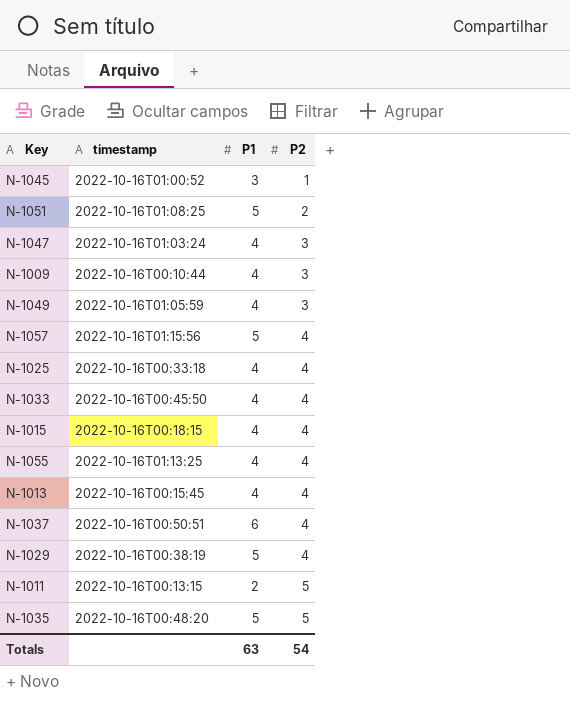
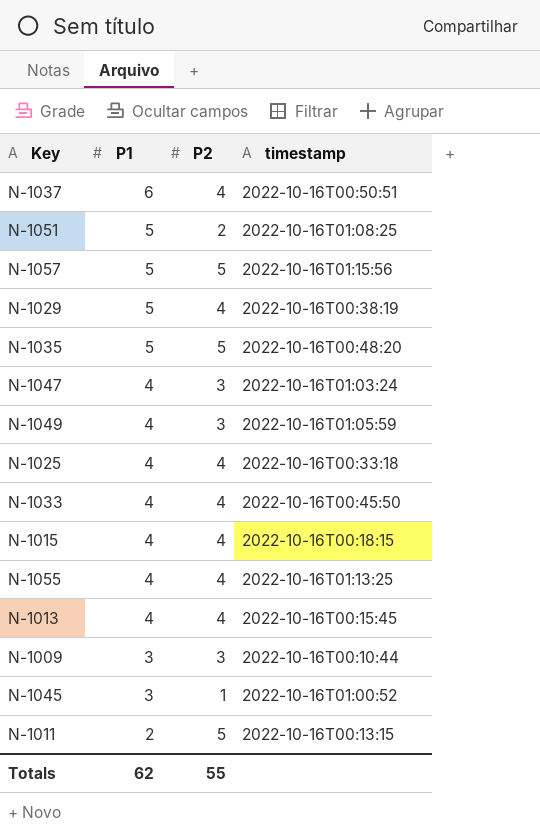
row order: P2 ascending -> P1 descending
column timestamp | position: 2 -> 4
N-1057 | P2: 4 -> 5
N-1009 | P1: 4 -> 3
Totals | P1: 63 -> 62
Totals | P2: 54 -> 55

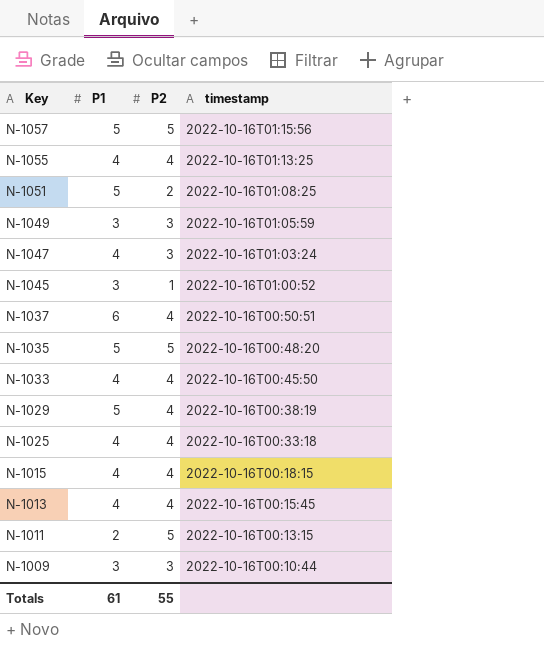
row order: P1 descending -> Key descending
N-1049 | P1: 4 -> 3
Totals | P1: 62 -> 61

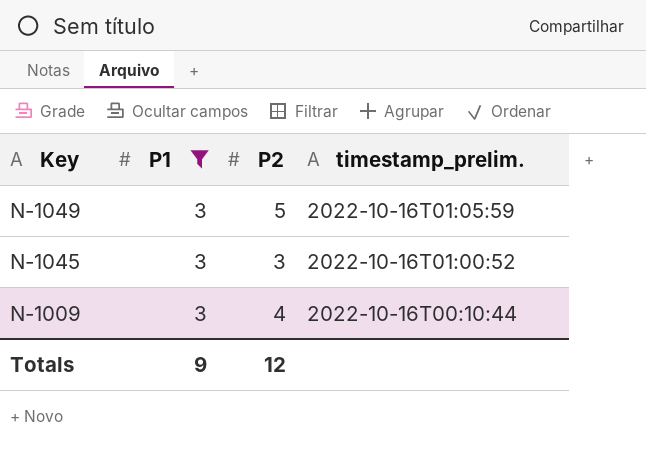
filter: none -> P1 = 3
column name: timestamp -> timestamp_prelim.
N-1049 | P2: 3 -> 5
N-1045 | P2: 1 -> 3
N-1009 | P2: 3 -> 4
Totals | P1: 61 -> 9
Totals | P2: 55 -> 12

